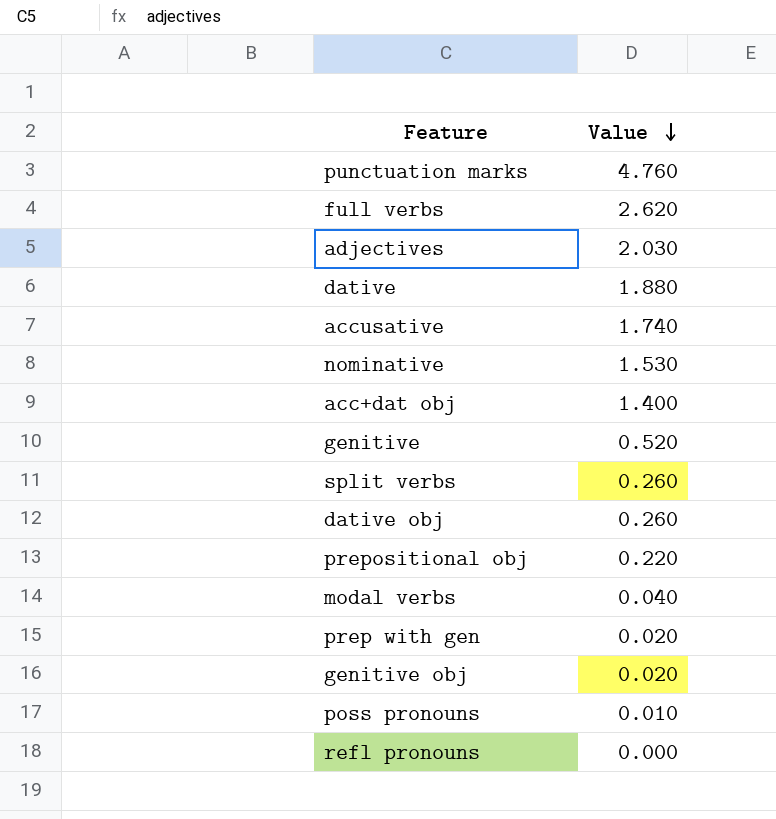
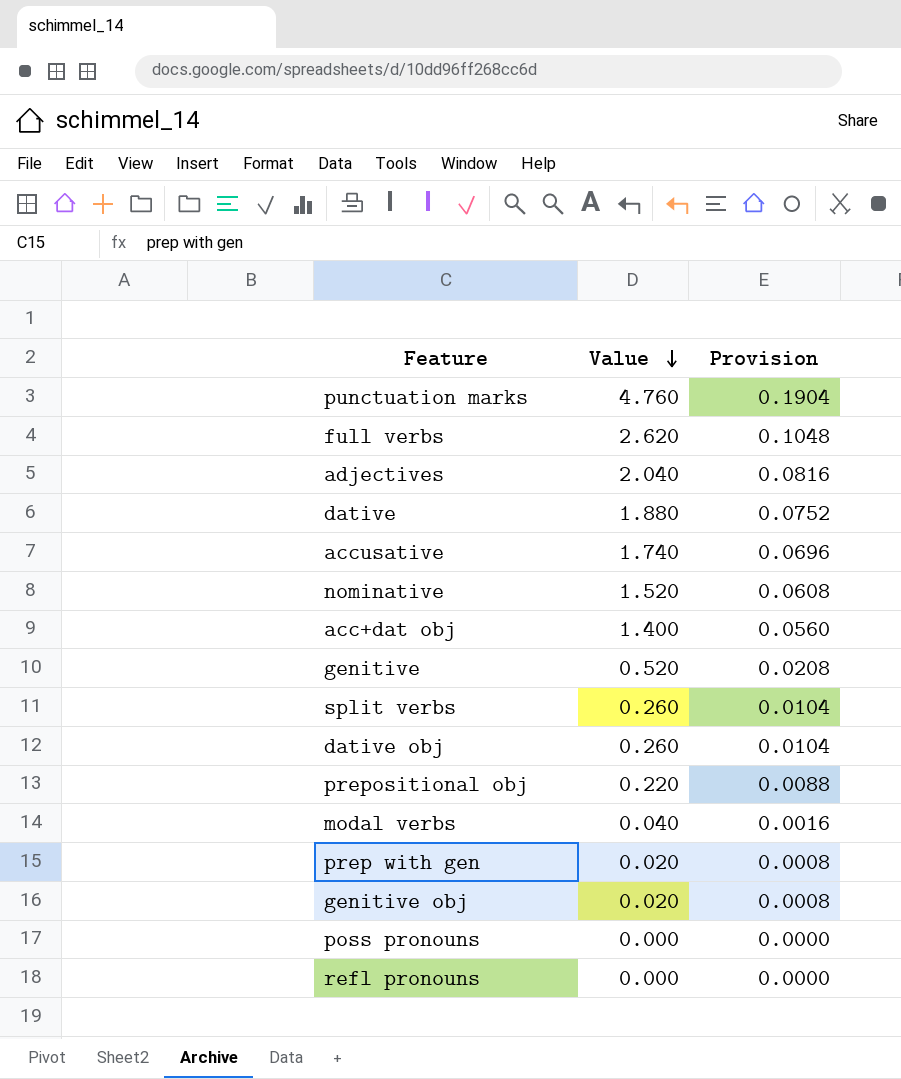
column Provision | formula: none -> [Value] * 0.04
adjectives | Value: 2.030 -> 2.040
nominative | Value: 1.530 -> 1.520
poss pronouns | Value: 0.010 -> 0.000

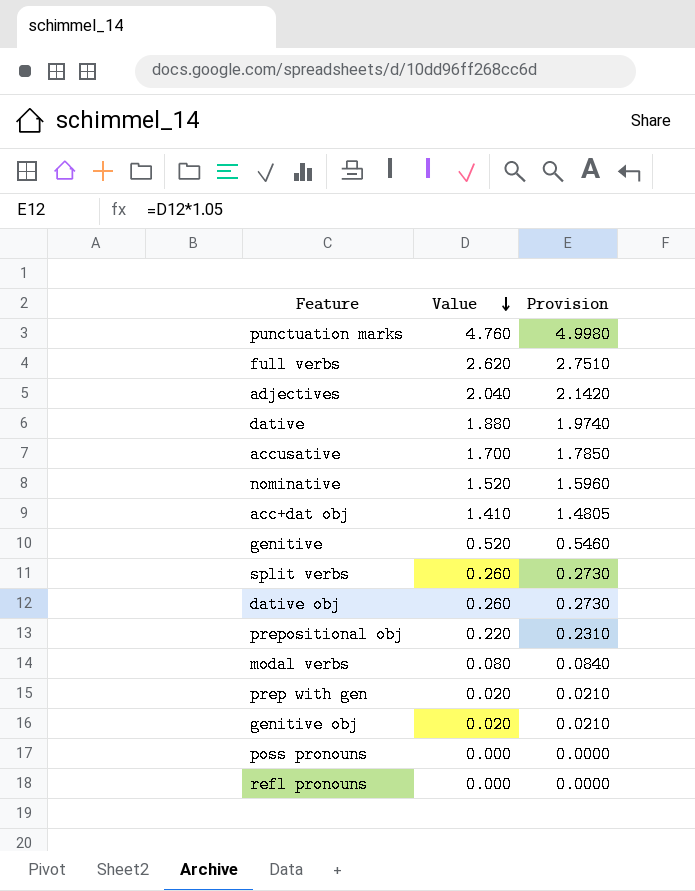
column Provision | formula: [Value] * 0.04 -> [Value] * 1.05
accusative | Value: 1.740 -> 1.700
acc+dat obj | Value: 1.400 -> 1.410
modal verbs | Value: 0.040 -> 0.080

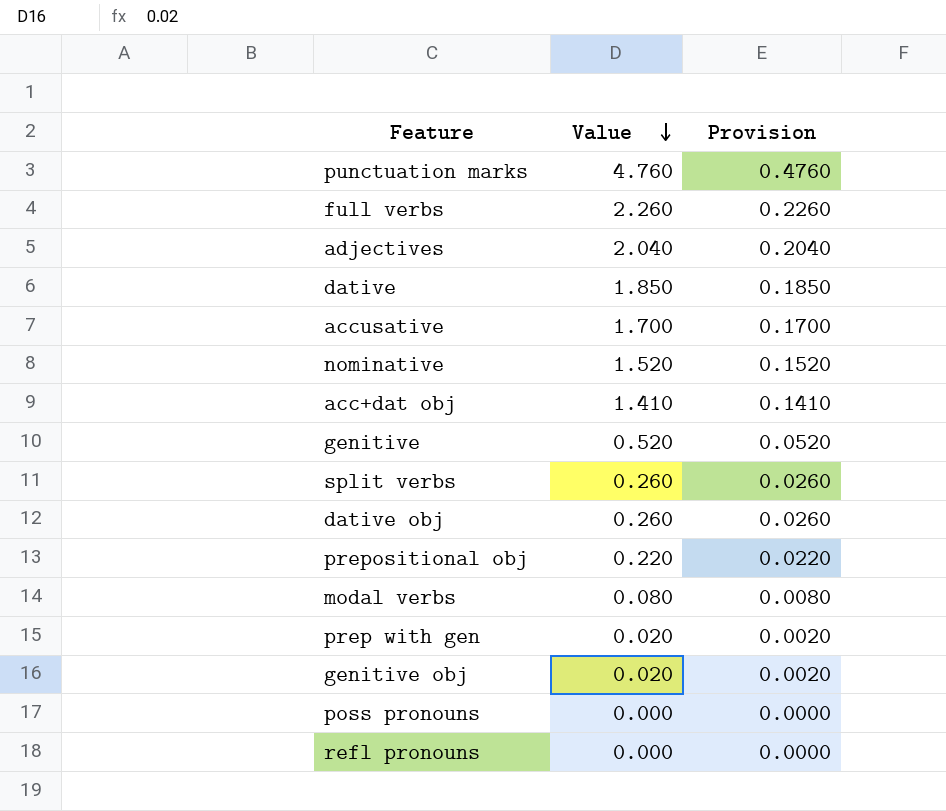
column Provision | formula: [Value] * 1.05 -> [Value] * 0.1
full verbs | Value: 2.620 -> 2.260
dative | Value: 1.880 -> 1.850

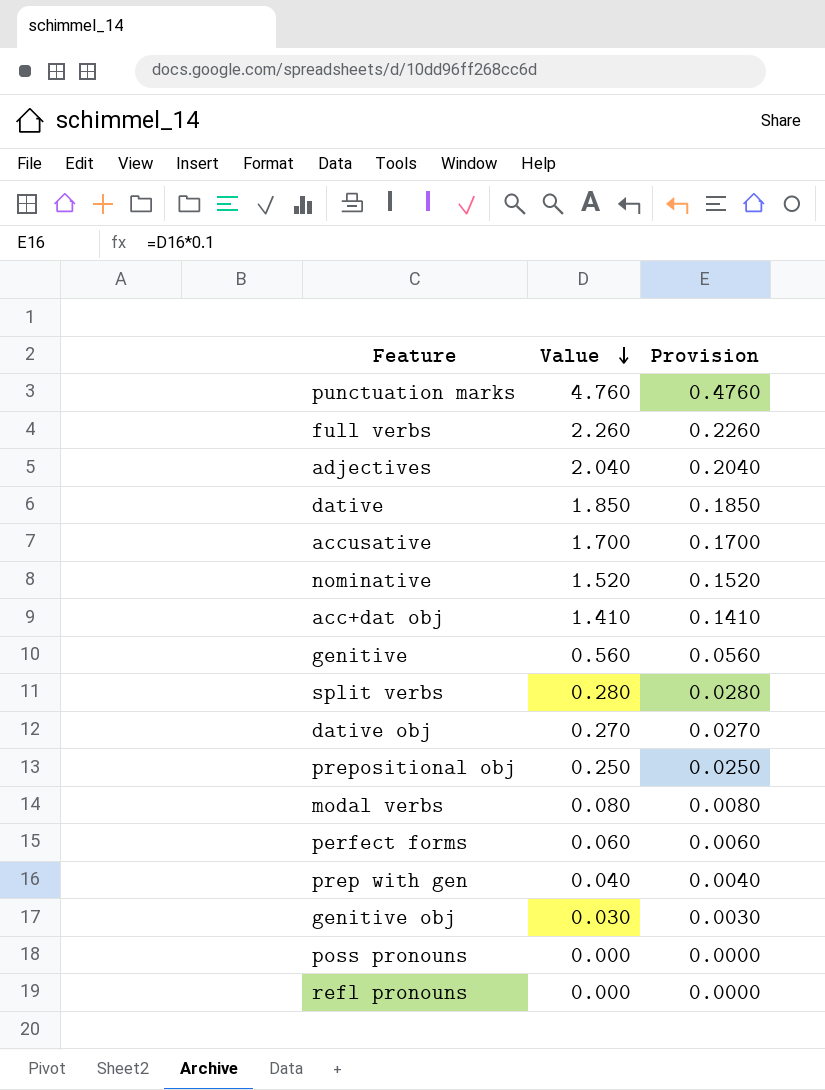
genitive | Value: 0.520 -> 0.560
genitive | Provision: 0.0520 -> 0.0560
split verbs | Value: 0.260 -> 0.280
split verbs | Provision: 0.0260 -> 0.0280
dative obj | Value: 0.260 -> 0.270
dative obj | Provision: 0.0260 -> 0.0270
prepositional obj | Value: 0.220 -> 0.250
prepositional obj | Provision: 0.0220 -> 0.0250
row perfect forms: none -> 0.060 | 0.0060
prep with gen | Value: 0.020 -> 0.040
prep with gen | Provision: 0.0020 -> 0.0040
genitive obj | Value: 0.020 -> 0.030
genitive obj | Provision: 0.0020 -> 0.0030

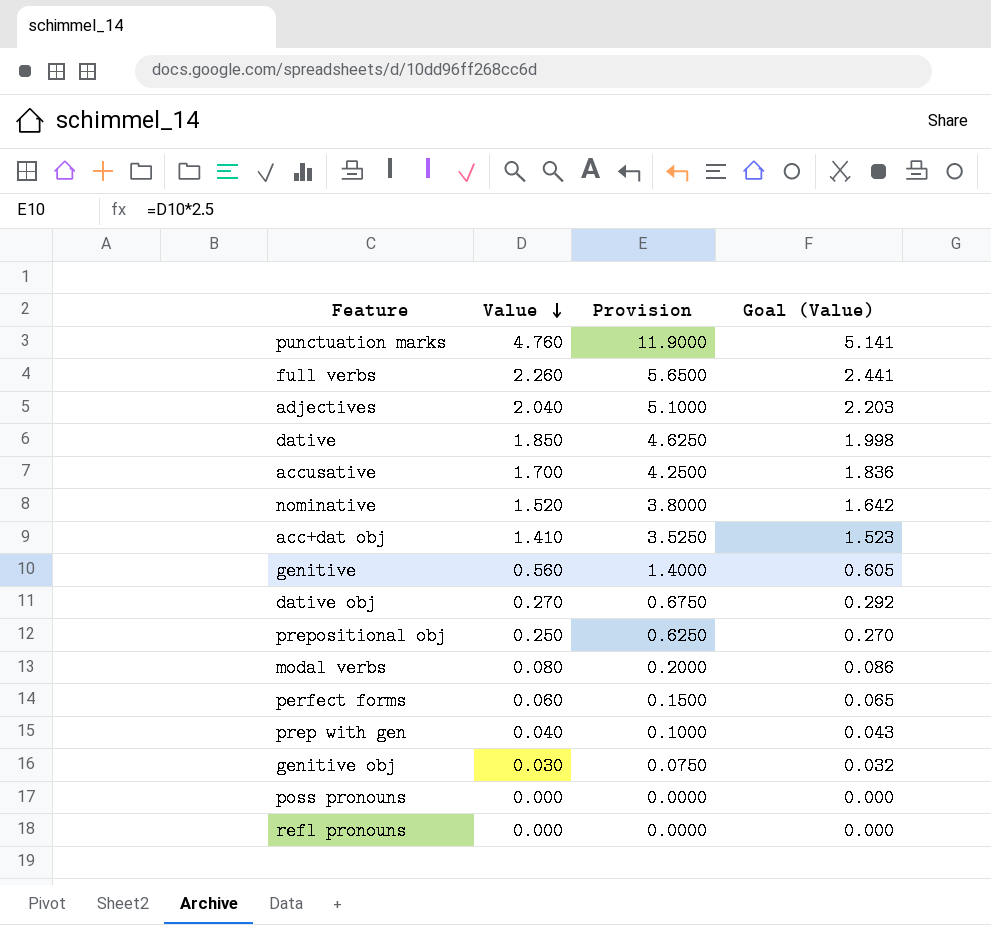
column Provision | formula: [Value] * 0.1 -> [Value] * 2.5
column Goal (Value) | formula: none -> [Value] * 1.08
row split verbs: 0.280 | 0.0280 -> none

